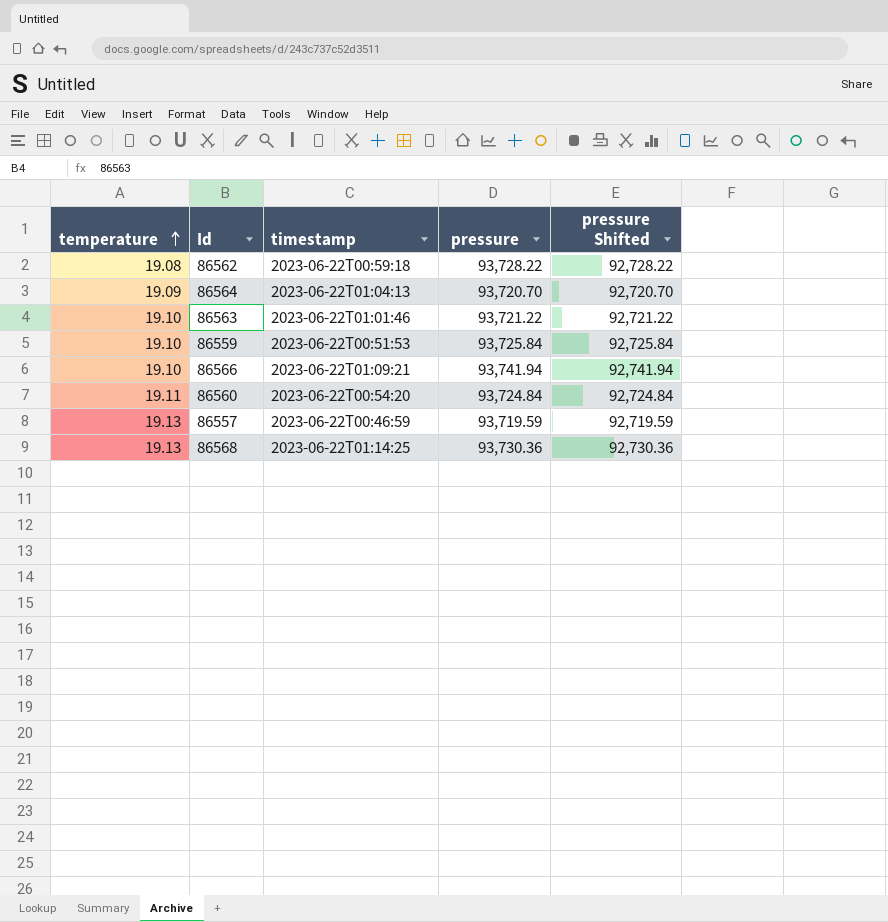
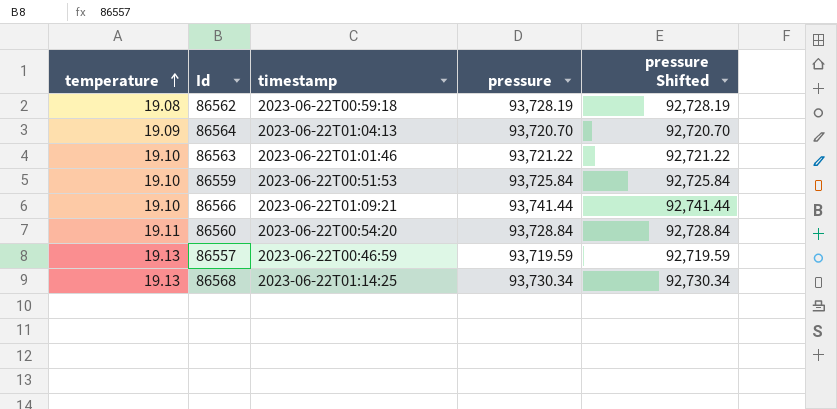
86562 | pressure: 93,728.22 -> 93,728.19
86562 | pressure Shifted: 92,728.22 -> 92,728.19
86566 | pressure: 93,741.94 -> 93,741.44
86566 | pressure Shifted: 92,741.94 -> 92,741.44
86560 | pressure: 93,724.84 -> 93,728.84
86560 | pressure Shifted: 92,724.84 -> 92,728.84
86568 | pressure: 93,730.36 -> 93,730.34
86568 | pressure Shifted: 92,730.36 -> 92,730.34

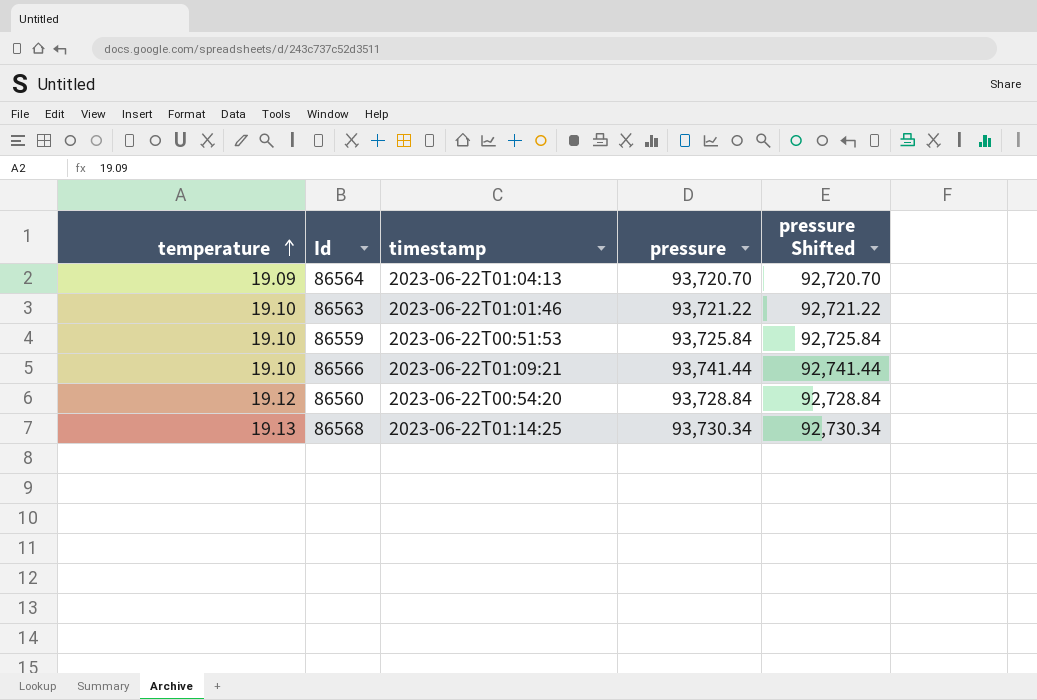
row 86562: 19.08 | 2023-06-22T00:59:18 | 93,728.19 | 92,728.19 -> none
row 86557: 19.13 | 2023-06-22T00:46:59 | 93,719.59 | 92,719.59 -> none
86560 | temperature: 19.11 -> 19.12

